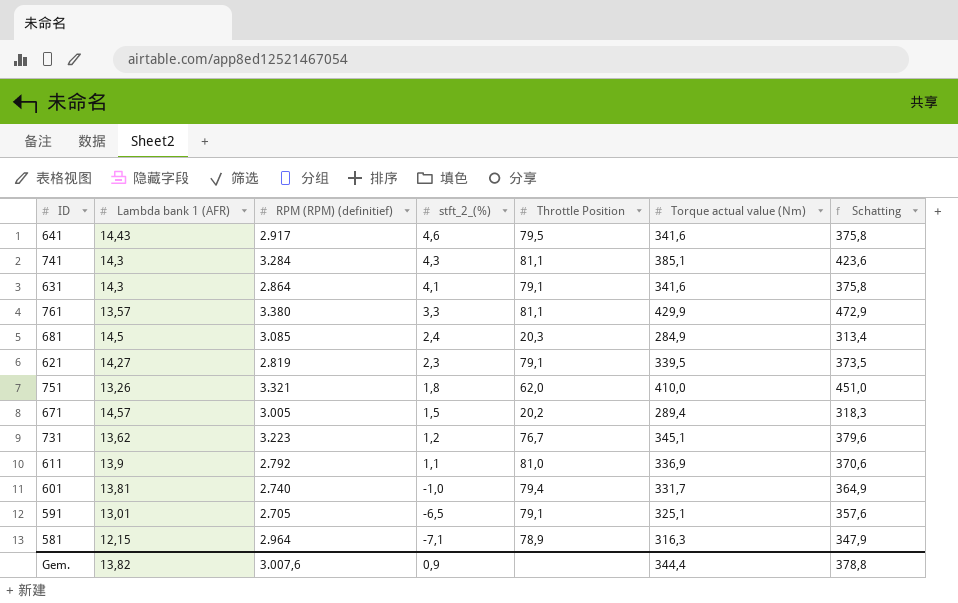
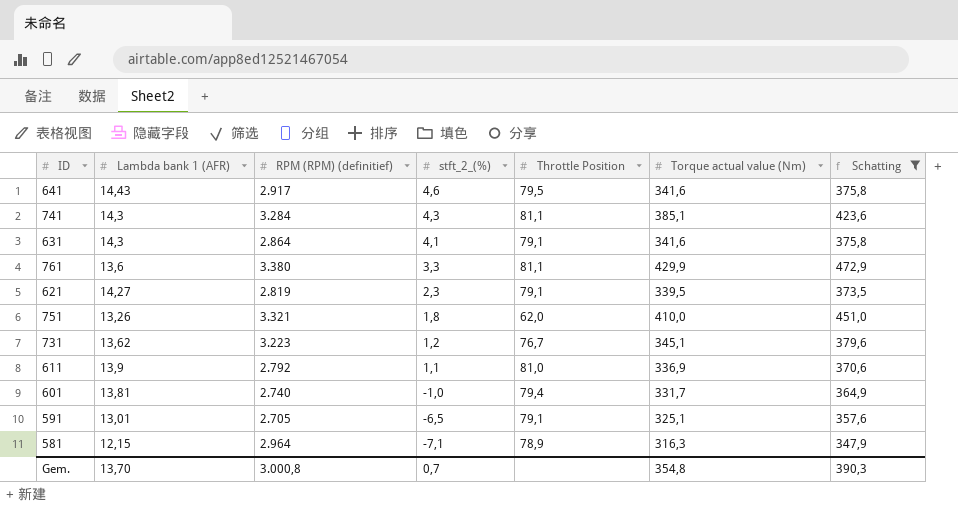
filter: none -> Schatting >= 347,9
761 | Lambda bank 1 (AFR): 13,57 -> 13,6
Gem. | Lambda bank 1 (AFR): 13,82 -> 13,70
Gem. | RPM (RPM) (definitief): 3.007,6 -> 3.000,8
Gem. | stft_2_(%): 0,9 -> 0,7
Gem. | Torque actual value (Nm): 344,4 -> 354,8
Gem. | Schatting: 378,8 -> 390,3

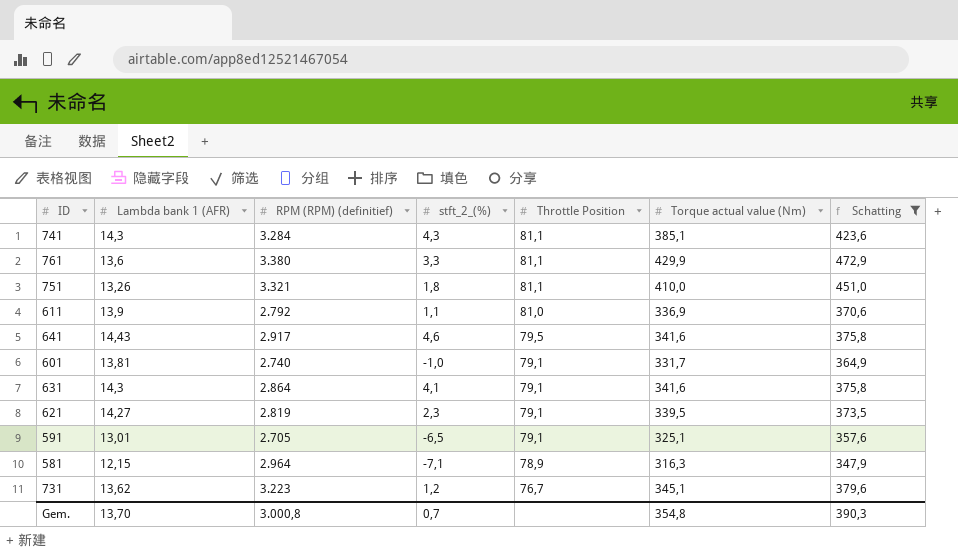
row order: stft_2_(%) descending -> Throttle Position descending
751 | Throttle Position: 62,0 -> 81,1
601 | Throttle Position: 79,4 -> 79,1

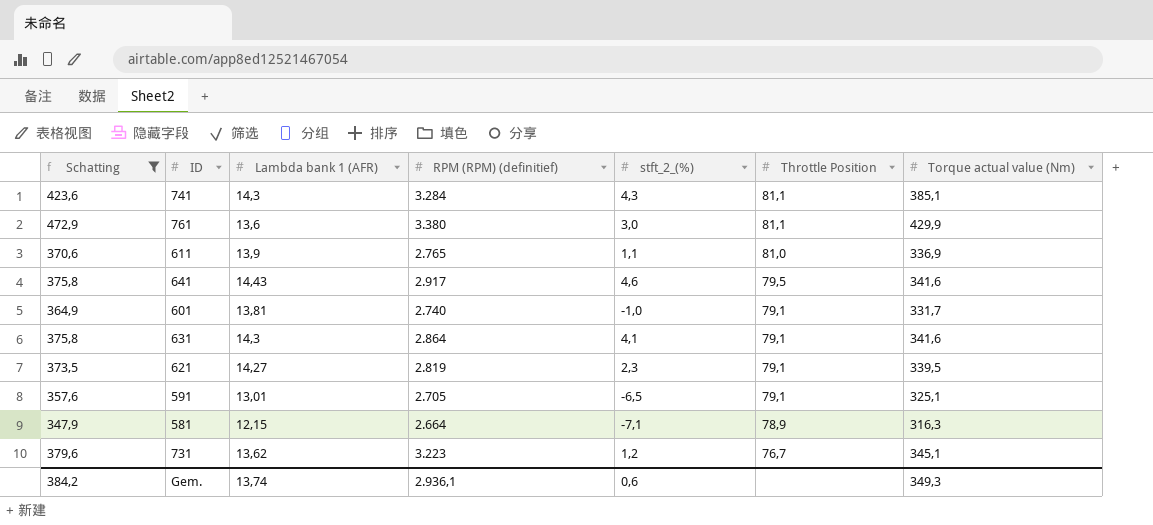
column Schatting | position: 7 -> 1
row 751: 13,26 | 3.321 | 1,8 | 81,1 | 410,0 | 451,0 -> none
761 | stft_2_(%): 3,3 -> 3,0
611 | RPM (RPM) (definitief): 2.792 -> 2.765
581 | RPM (RPM) (definitief): 2.964 -> 2.664
Gem. | Schatting: 390,3 -> 384,2
Gem. | Lambda bank 1 (AFR): 13,70 -> 13,74
Gem. | RPM (RPM) (definitief): 3.000,8 -> 2.936,1
Gem. | stft_2_(%): 0,7 -> 0,6
Gem. | Torque actual value (Nm): 354,8 -> 349,3

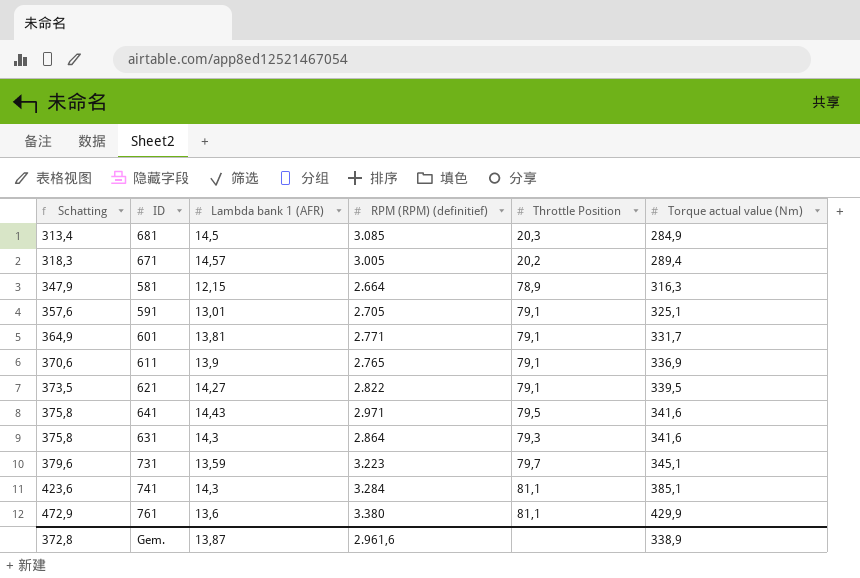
filter: Schatting >= 347,9 -> none
row order: Throttle Position descending -> Schatting ascending
column stft_2_(%) | position: 5 -> none
601 | RPM (RPM) (definitief): 2.740 -> 2.771
611 | Throttle Position: 81,0 -> 79,1
621 | RPM (RPM) (definitief): 2.819 -> 2.822
641 | RPM (RPM) (definitief): 2.917 -> 2.971
631 | Throttle Position: 79,1 -> 79,3
731 | Lambda bank 1 (AFR): 13,62 -> 13,59
731 | Throttle Position: 76,7 -> 79,7
Gem. | Schatting: 384,2 -> 372,8
Gem. | Lambda bank 1 (AFR): 13,74 -> 13,87
Gem. | RPM (RPM) (definitief): 2.936,1 -> 2.961,6
Gem. | Torque actual value (Nm): 349,3 -> 338,9

